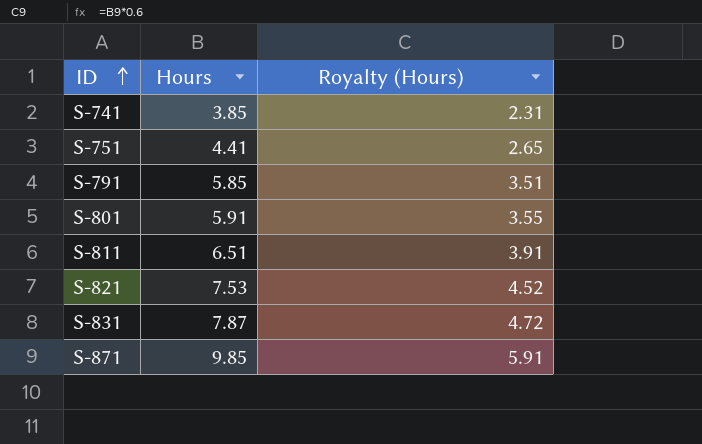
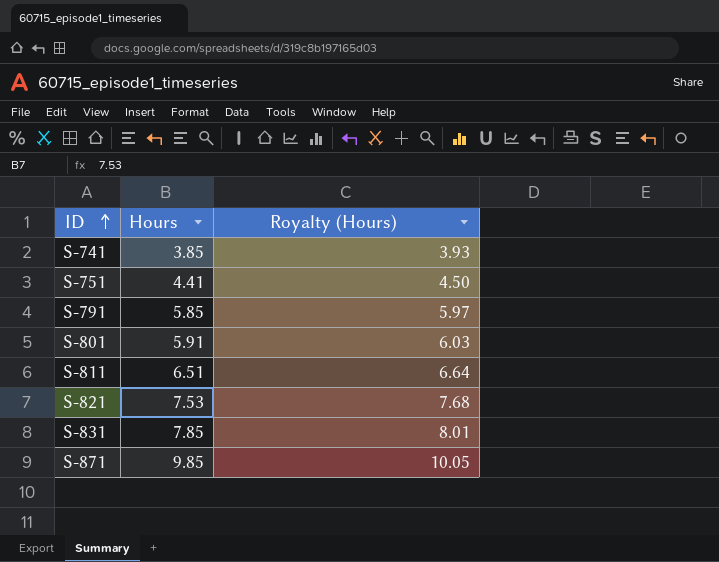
column Royalty (Hours) | formula: [Hours] * 0.6 -> [Hours] * 1.02
S-831 | Hours: 7.87 -> 7.85

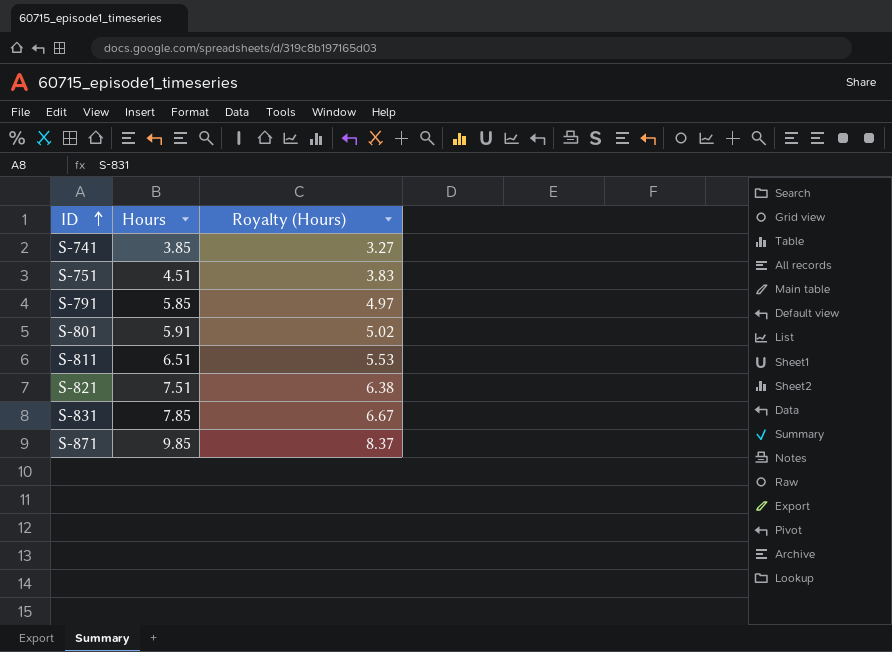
column Royalty (Hours) | formula: [Hours] * 1.02 -> [Hours] * 0.85
S-751 | Hours: 4.41 -> 4.51
S-821 | Hours: 7.53 -> 7.51

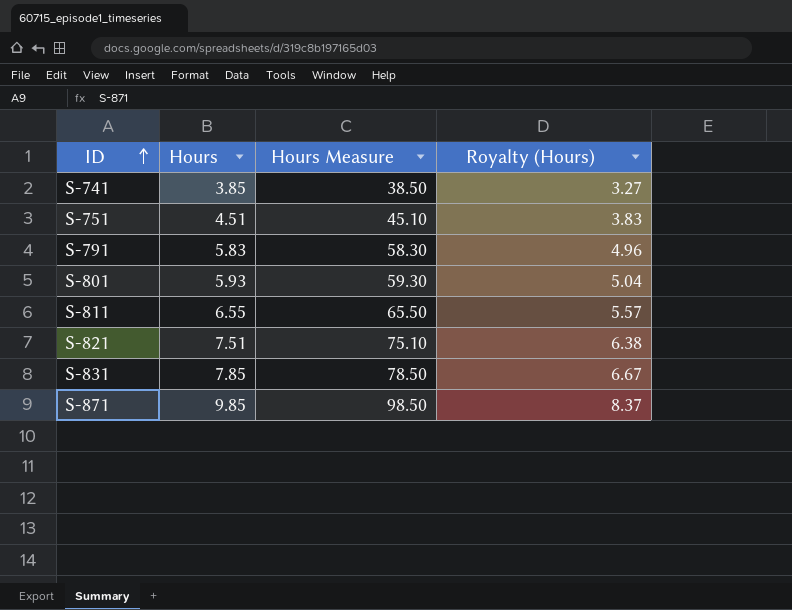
column Hours Measure | formula: none -> [Hours] * 10
S-791 | Hours: 5.85 -> 5.83
S-791 | Royalty (Hours): 4.97 -> 4.96
S-801 | Hours: 5.91 -> 5.93
S-801 | Royalty (Hours): 5.02 -> 5.04
S-811 | Hours: 6.51 -> 6.55
S-811 | Royalty (Hours): 5.53 -> 5.57

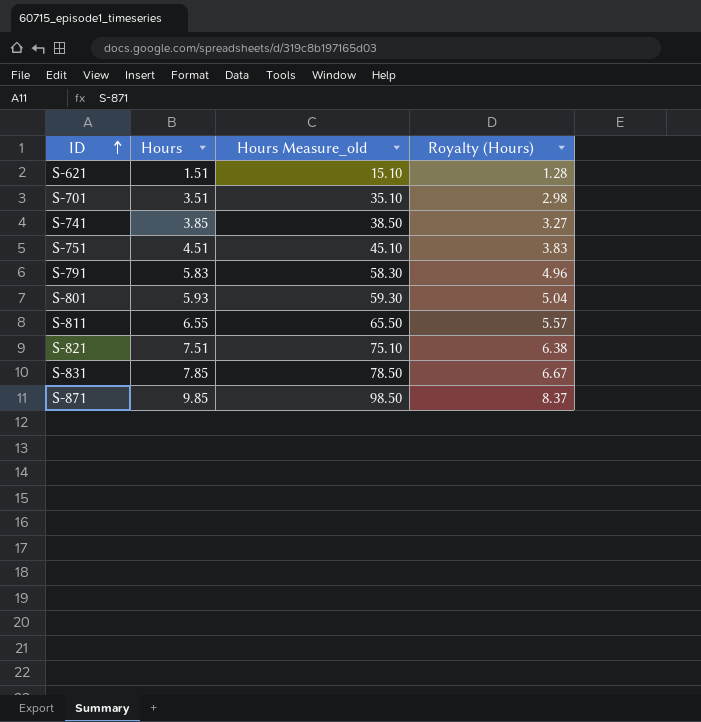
column name: Hours Measure -> Hours Measure_old
row S-621: none -> 1.51 | 15.10 | 1.28
row S-701: none -> 3.51 | 35.10 | 2.98

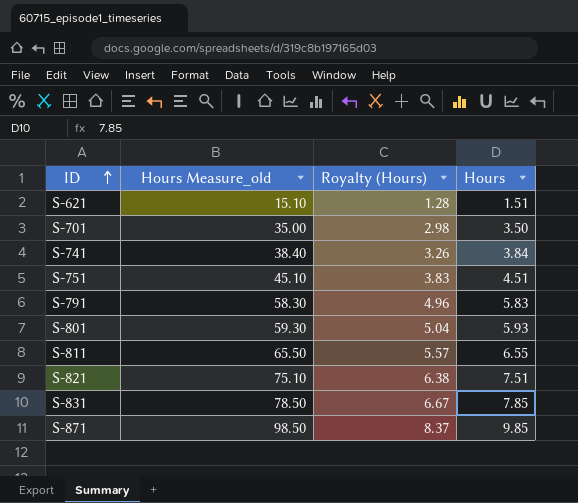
column Hours | position: 2 -> 4
S-701 | Hours Measure_old: 35.10 -> 35.00
S-701 | Hours: 3.51 -> 3.50
S-741 | Hours Measure_old: 38.50 -> 38.40
S-741 | Royalty (Hours): 3.27 -> 3.26
S-741 | Hours: 3.85 -> 3.84

